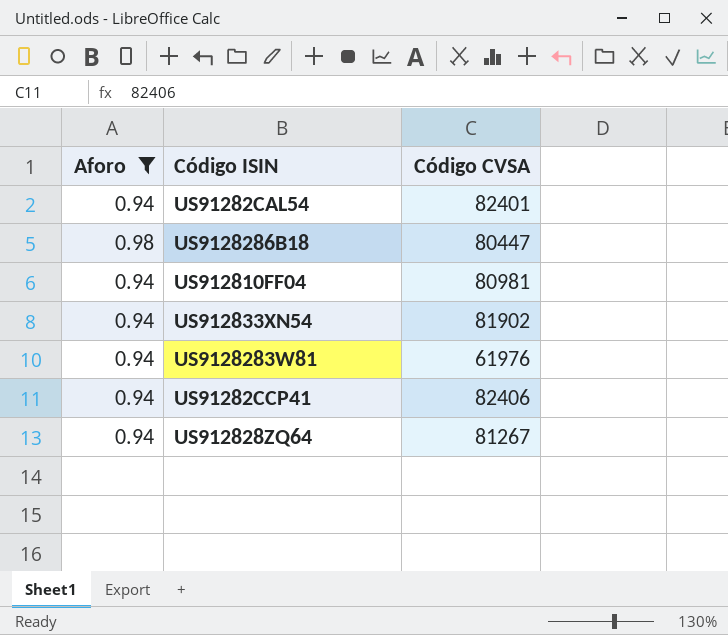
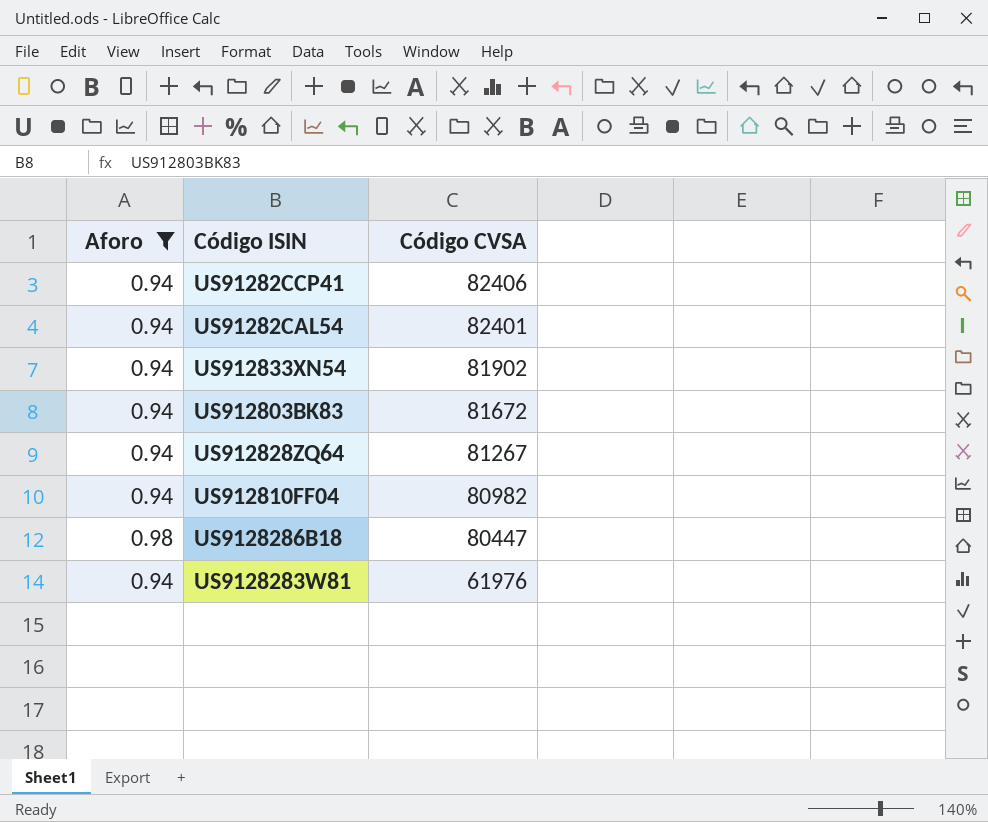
row order: none -> Código CVSA descending
row US912803BK83: none -> 0.94 | 81672
US912810FF04 | Código CVSA: 80981 -> 80982

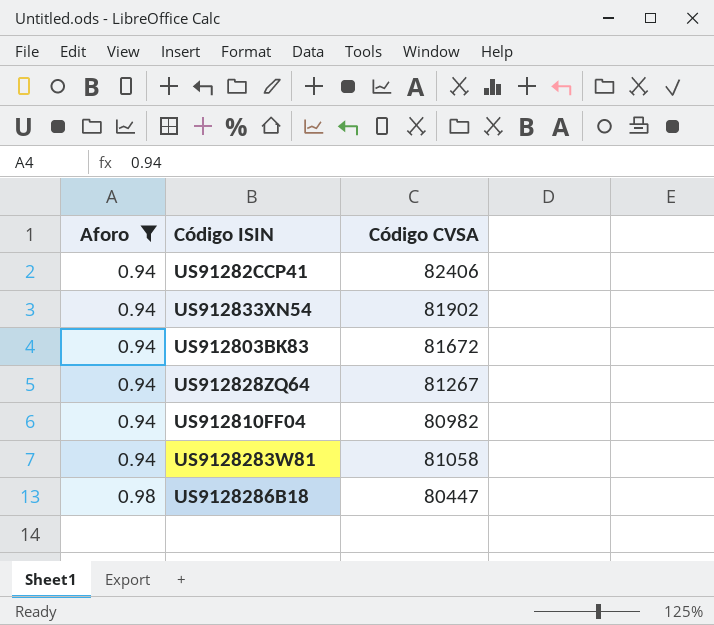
row order: Código CVSA descending -> Aforo ascending
row US91282CAL54: 0.94 | 82401 -> none
US9128283W81 | Código CVSA: 61976 -> 81058

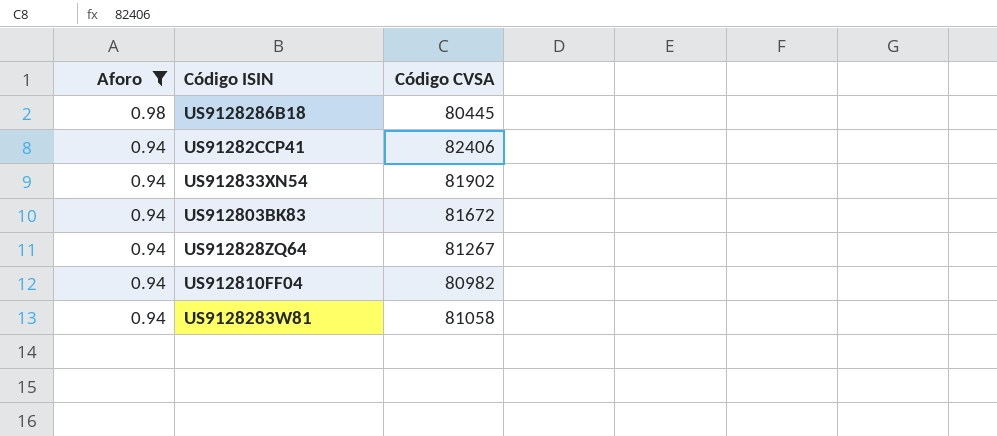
row order: Aforo ascending -> Aforo descending
US9128286B18 | Código CVSA: 80447 -> 80445

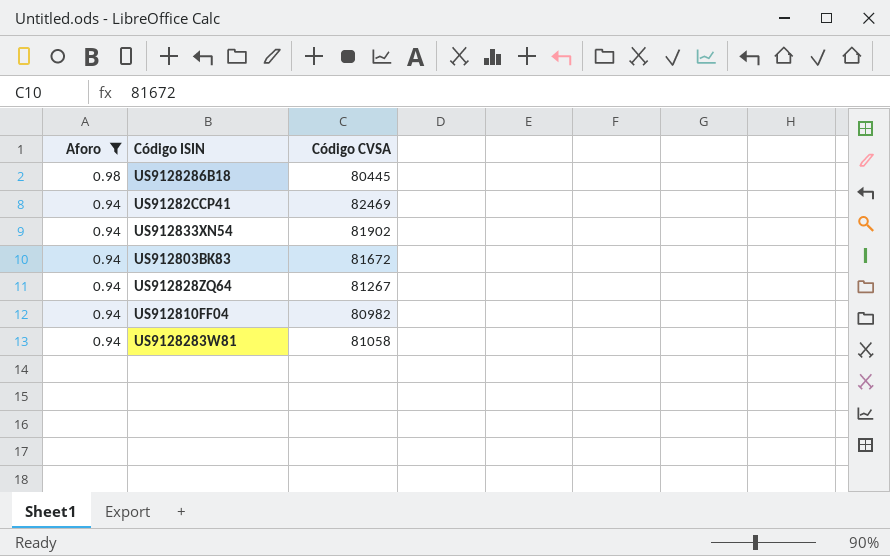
US91282CCP41 | Código CVSA: 82406 -> 82469

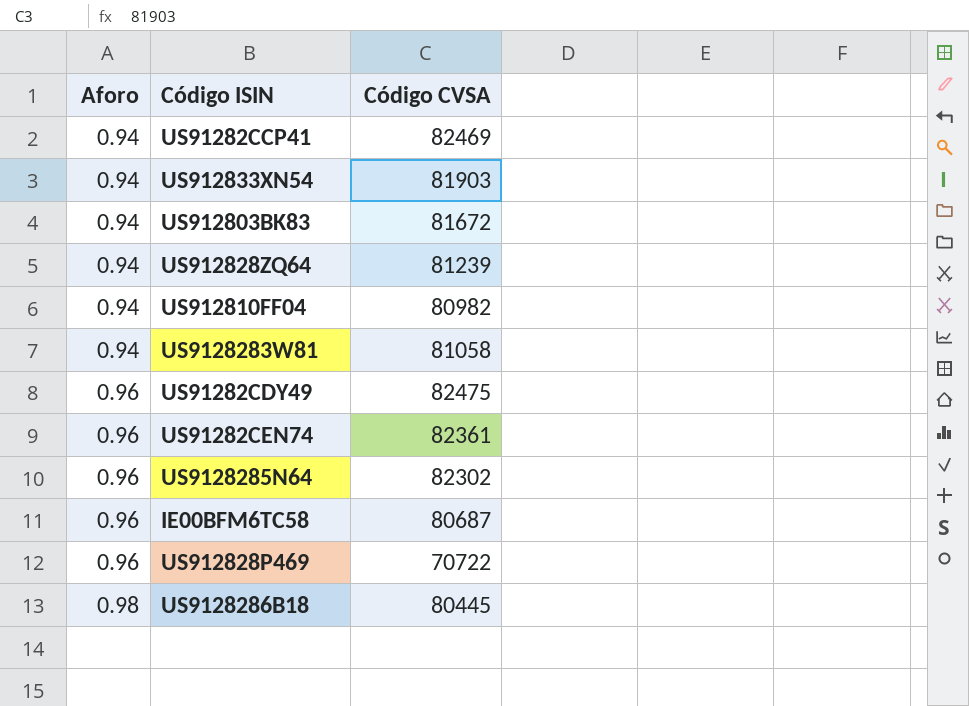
filter: Aforo != 0.96 -> none
row order: Aforo descending -> Aforo ascending
US912833XN54 | Código CVSA: 81902 -> 81903
US912828ZQ64 | Código CVSA: 81267 -> 81239

